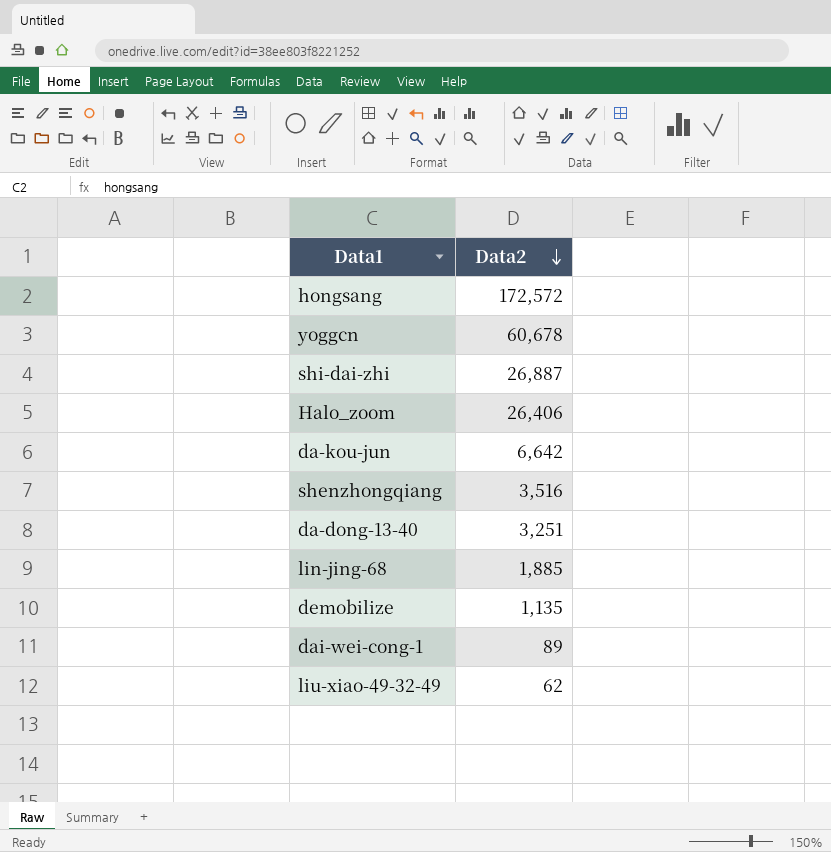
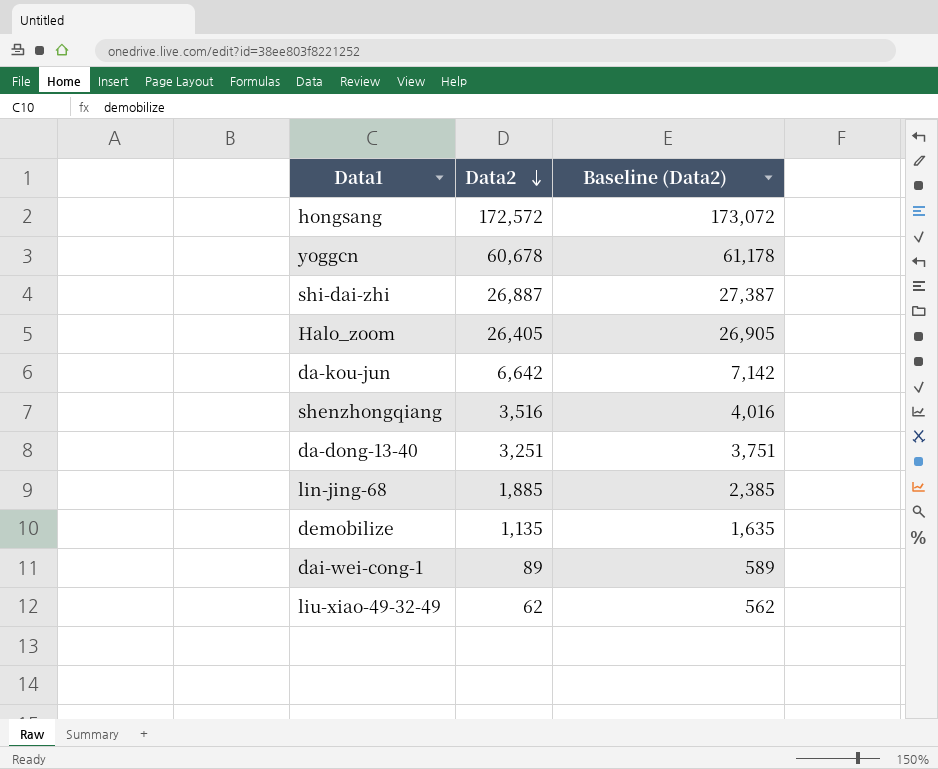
column Baseline (Data2) | formula: none -> [Data2] + 500
Halo_zoom | Data2: 26,406 -> 26,405

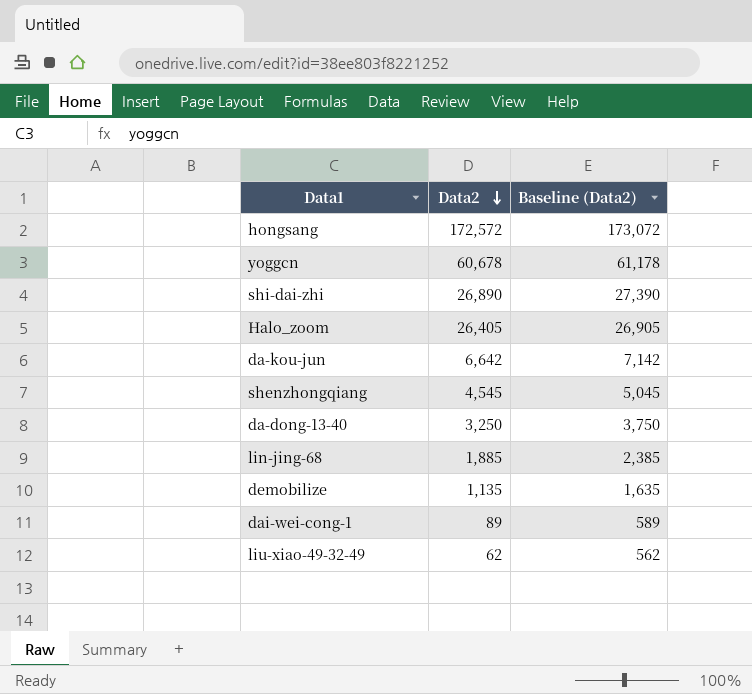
shi-dai-zhi | Data2: 26,887 -> 26,890
shi-dai-zhi | Baseline (Data2): 27,387 -> 27,390
shenzhongqiang | Data2: 3,516 -> 4,545
shenzhongqiang | Baseline (Data2): 4,016 -> 5,045
da-dong-13-40 | Data2: 3,251 -> 3,250
da-dong-13-40 | Baseline (Data2): 3,751 -> 3,750

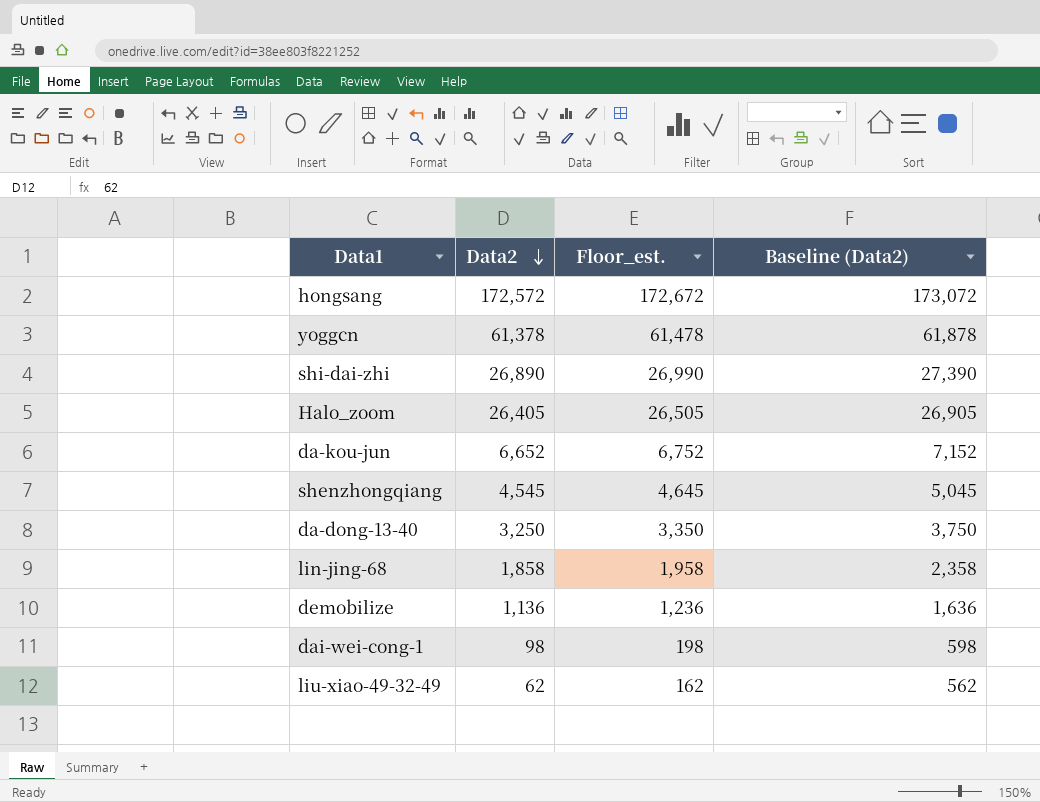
column Floor_est. | formula: none -> [Data2] + 100
yoggcn | Data2: 60,678 -> 61,378
yoggcn | Baseline (Data2): 61,178 -> 61,878
da-kou-jun | Data2: 6,642 -> 6,652
da-kou-jun | Baseline (Data2): 7,142 -> 7,152
lin-jing-68 | Data2: 1,885 -> 1,858
lin-jing-68 | Baseline (Data2): 2,385 -> 2,358
demobilize | Data2: 1,135 -> 1,136
demobilize | Baseline (Data2): 1,635 -> 1,636
dai-wei-cong-1 | Data2: 89 -> 98
dai-wei-cong-1 | Baseline (Data2): 589 -> 598

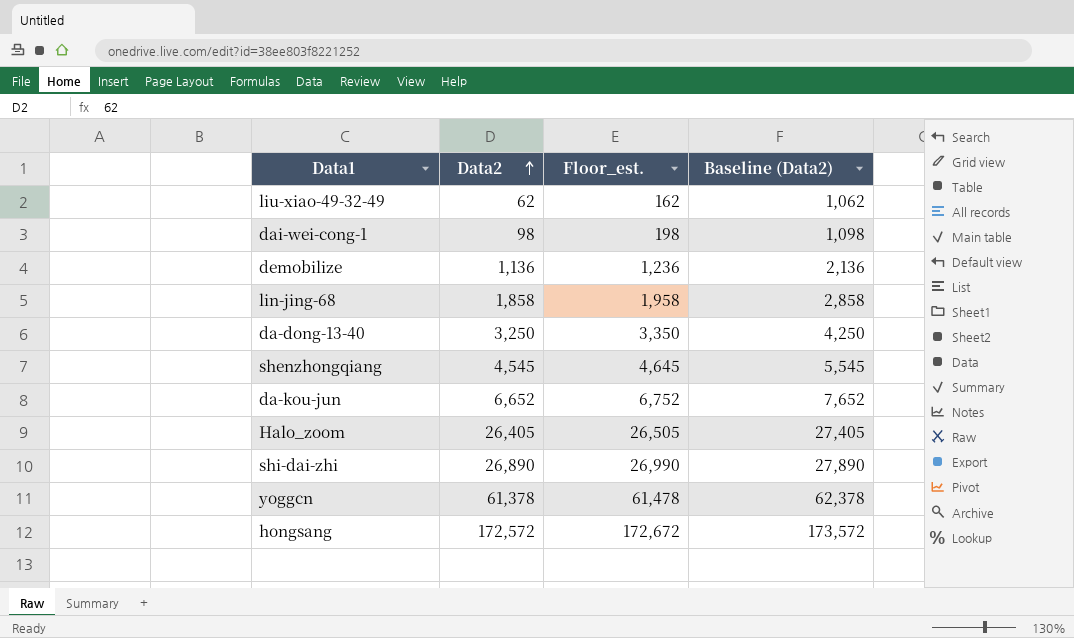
row order: Data2 descending -> Data2 ascending
column Baseline (Data2) | formula: [Data2] + 500 -> [Data2] + 1000

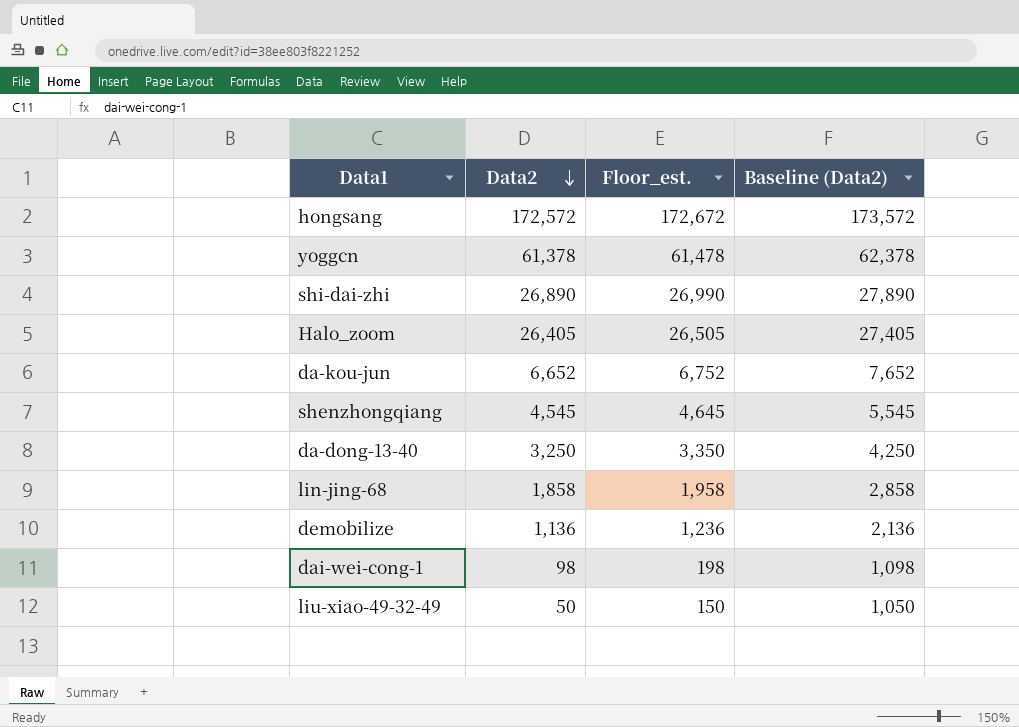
row order: Data2 ascending -> Data2 descending
liu-xiao-49-32-49 | Data2: 62 -> 50
liu-xiao-49-32-49 | Floor_est.: 162 -> 150
liu-xiao-49-32-49 | Baseline (Data2): 1,062 -> 1,050

